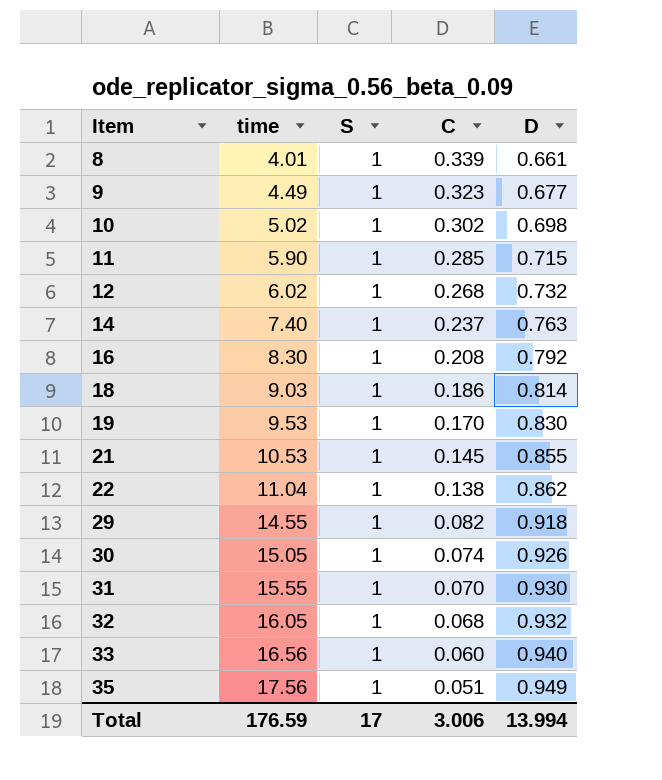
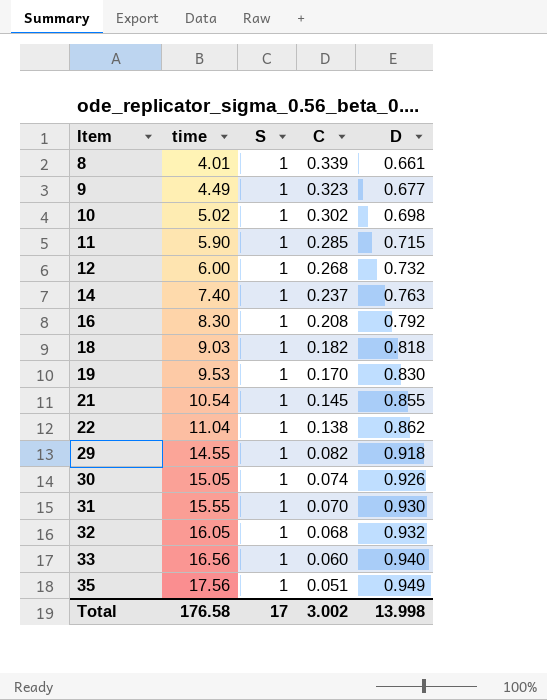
12 | time: 6.02 -> 6.00
18 | C: 0.186 -> 0.182
18 | D: 0.814 -> 0.818
21 | time: 10.53 -> 10.54
Total | time: 176.59 -> 176.58
Total | C: 3.006 -> 3.002
Total | D: 13.994 -> 13.998

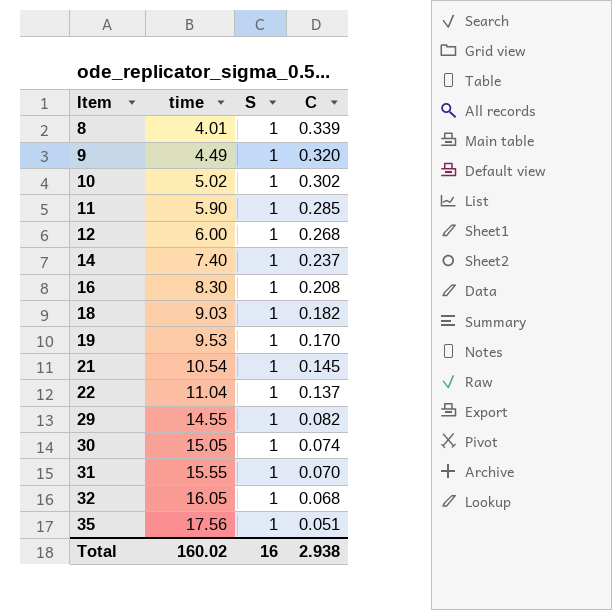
column D | formula: [S] - [C] -> none
row 33: 16.56 | 1 | 0.060 | 0.940 -> none
9 | C: 0.323 -> 0.320
22 | C: 0.138 -> 0.137
Total | time: 176.58 -> 160.02
Total | S: 17 -> 16
Total | C: 3.002 -> 2.938

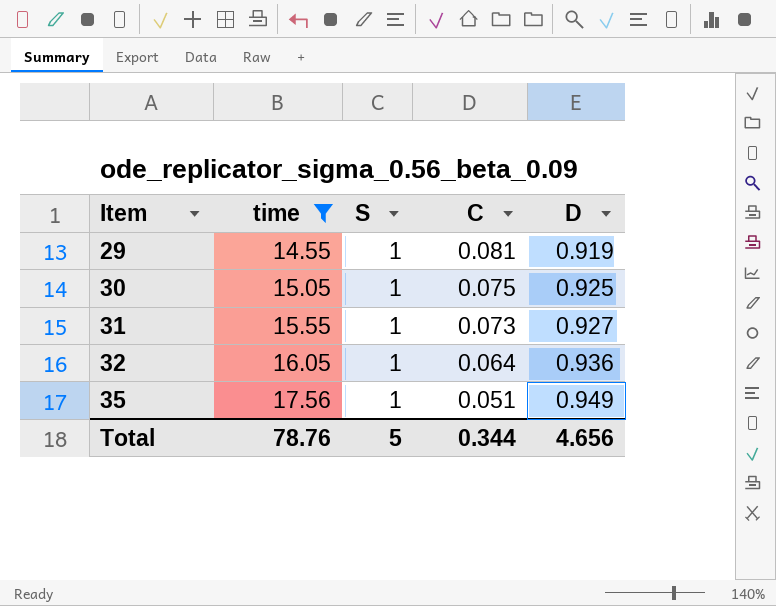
filter: none -> time >= 14.55
column D | formula: none -> [S] - [C]
29 | C: 0.082 -> 0.081
30 | C: 0.074 -> 0.075
31 | C: 0.070 -> 0.073
32 | C: 0.068 -> 0.064
Total | time: 160.02 -> 78.76
Total | S: 16 -> 5
Total | C: 2.938 -> 0.344

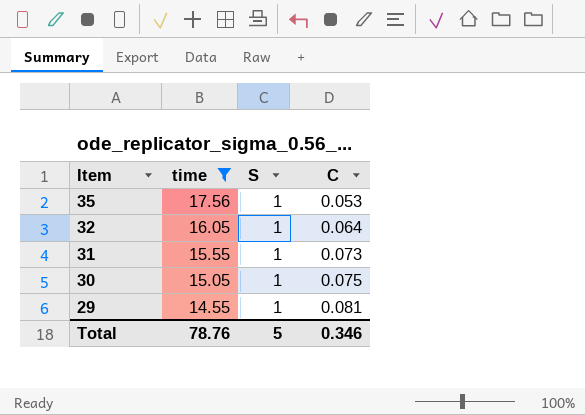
row order: Item ascending -> Item descending
column D | formula: [S] - [C] -> none
35 | C: 0.051 -> 0.053
Total | C: 0.344 -> 0.346

